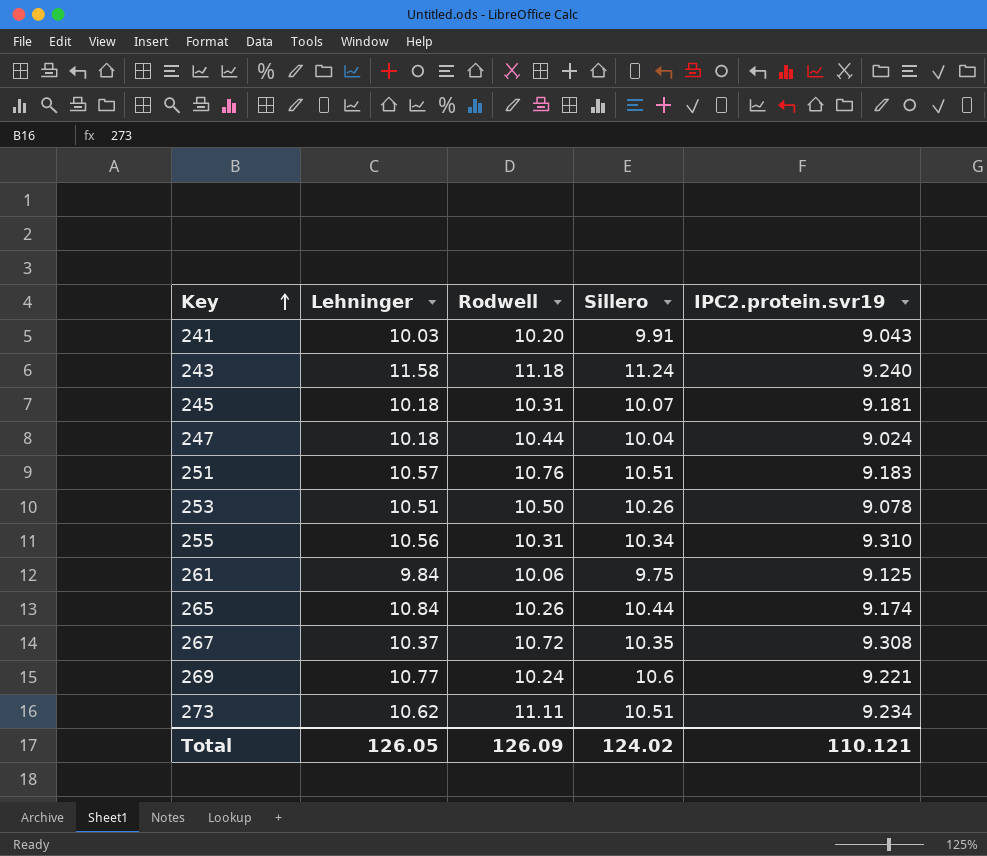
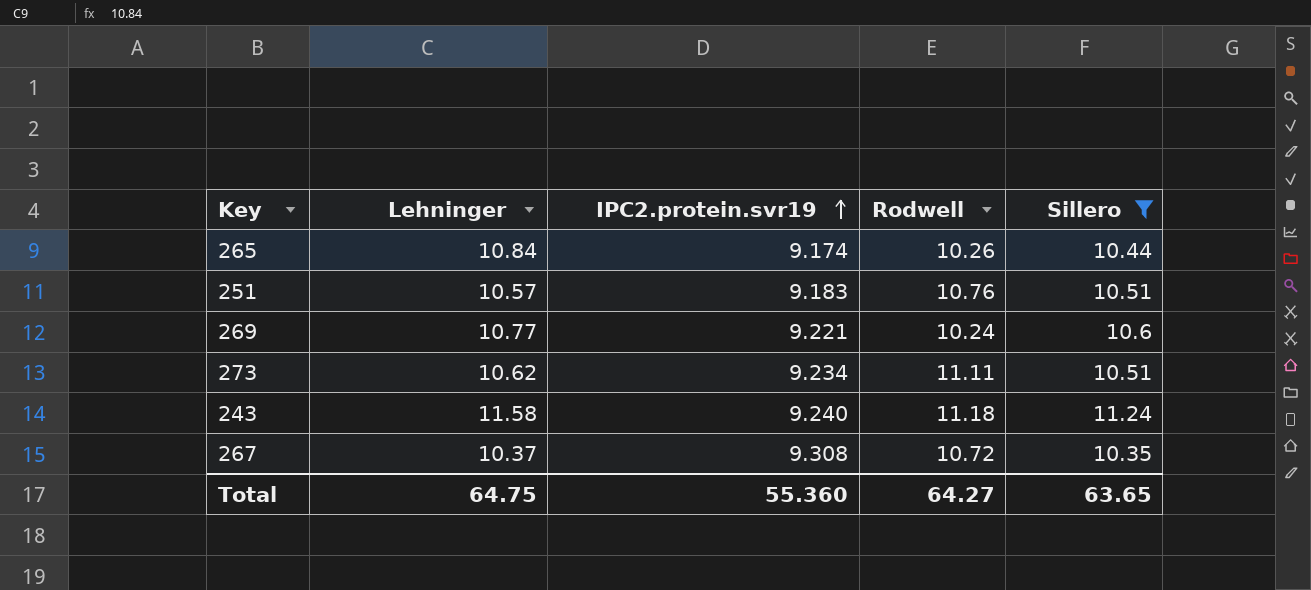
filter: none -> Sillero >= 10.35
row order: Key ascending -> IPC2.protein.svr19 ascending
column IPC2.protein.svr19 | position: 5 -> 3
Total | Lehninger: 126.05 -> 64.75
Total | IPC2.protein.svr19: 110.121 -> 55.360
Total | Rodwell: 126.09 -> 64.27
Total | Sillero: 124.02 -> 63.65

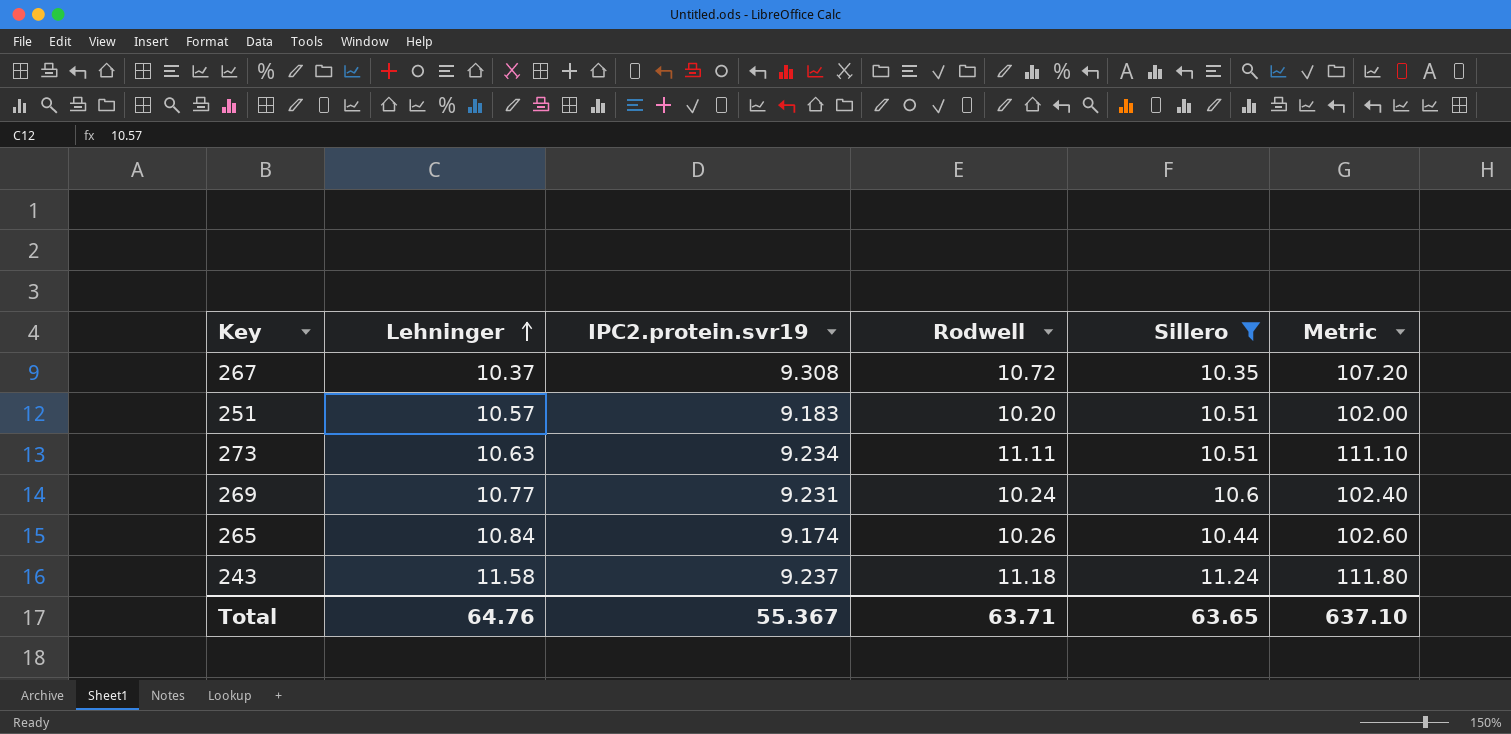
row order: IPC2.protein.svr19 ascending -> Lehninger ascending
column Metric | formula: none -> [Rodwell] * 10
251 | Rodwell: 10.76 -> 10.20
273 | Lehninger: 10.62 -> 10.63
269 | IPC2.protein.svr19: 9.221 -> 9.231
243 | IPC2.protein.svr19: 9.240 -> 9.237
Total | Lehninger: 64.75 -> 64.76
Total | IPC2.protein.svr19: 55.360 -> 55.367
Total | Rodwell: 64.27 -> 63.71

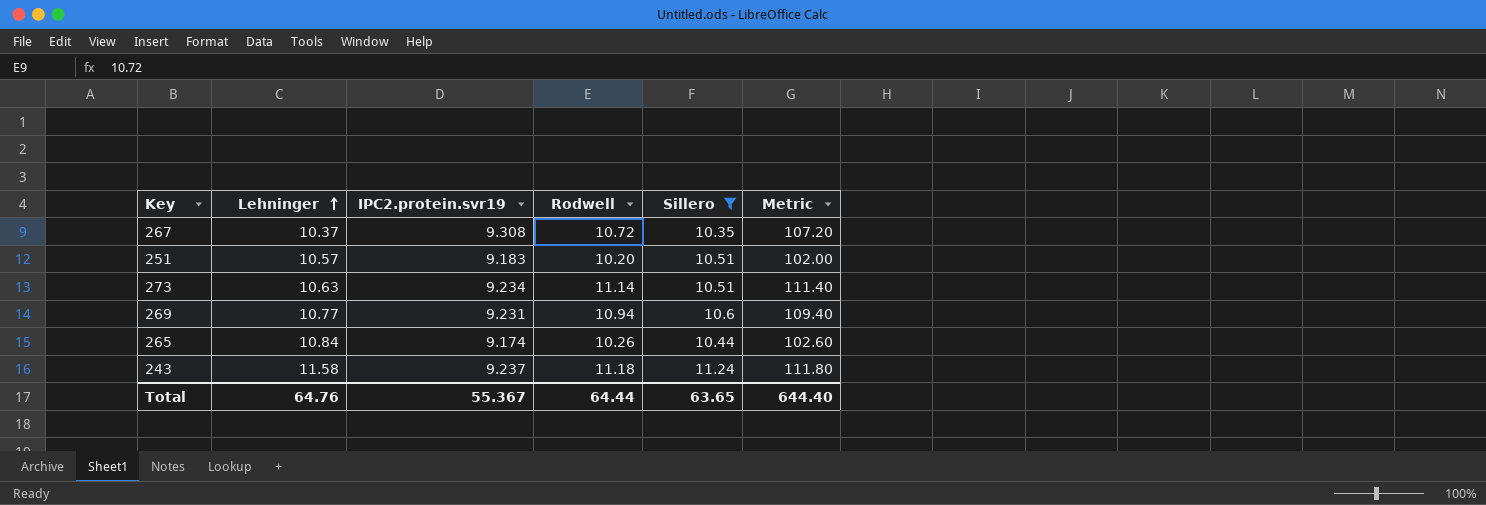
273 | Rodwell: 11.11 -> 11.14
273 | Metric: 111.10 -> 111.40
269 | Rodwell: 10.24 -> 10.94
269 | Metric: 102.40 -> 109.40
Total | Rodwell: 63.71 -> 64.44
Total | Metric: 637.10 -> 644.40

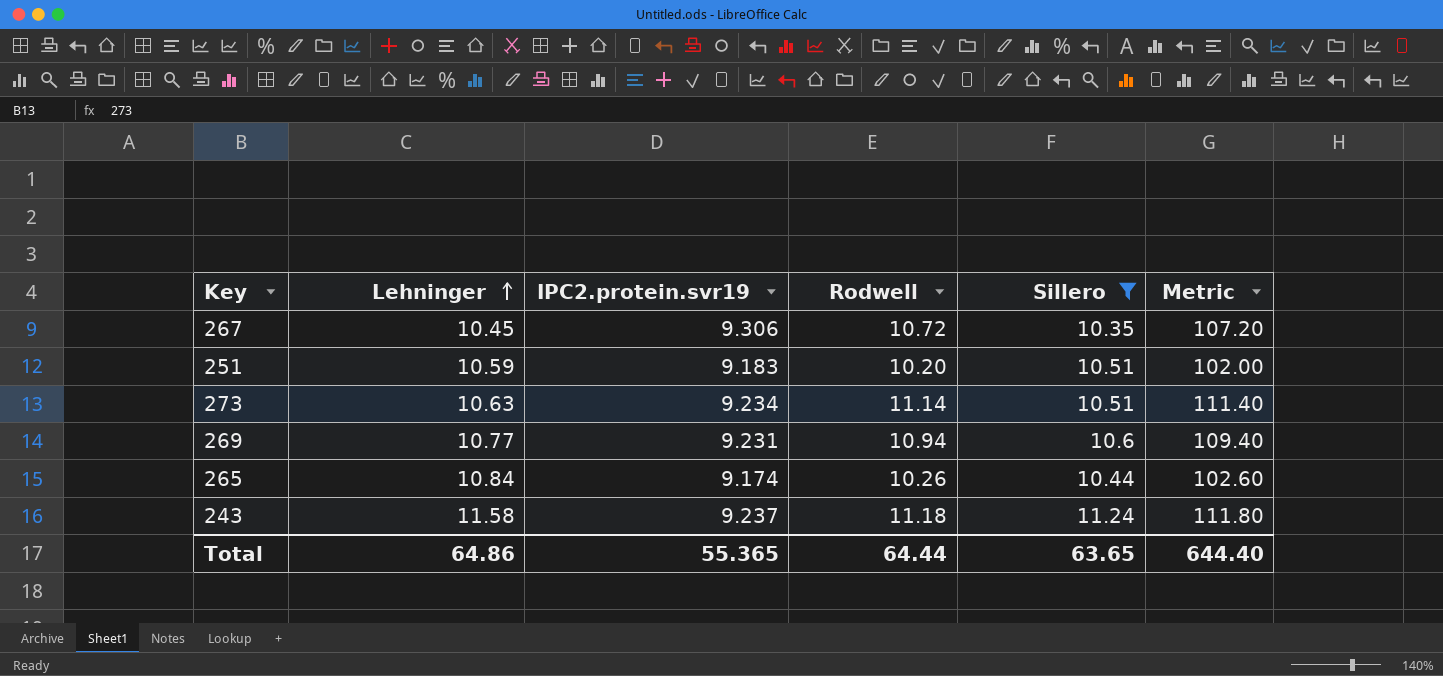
267 | Lehninger: 10.37 -> 10.45
267 | IPC2.protein.svr19: 9.308 -> 9.306
251 | Lehninger: 10.57 -> 10.59
Total | Lehninger: 64.76 -> 64.86
Total | IPC2.protein.svr19: 55.367 -> 55.365

